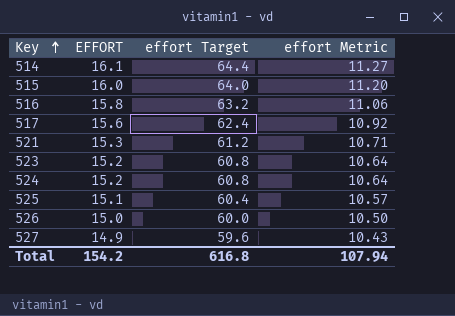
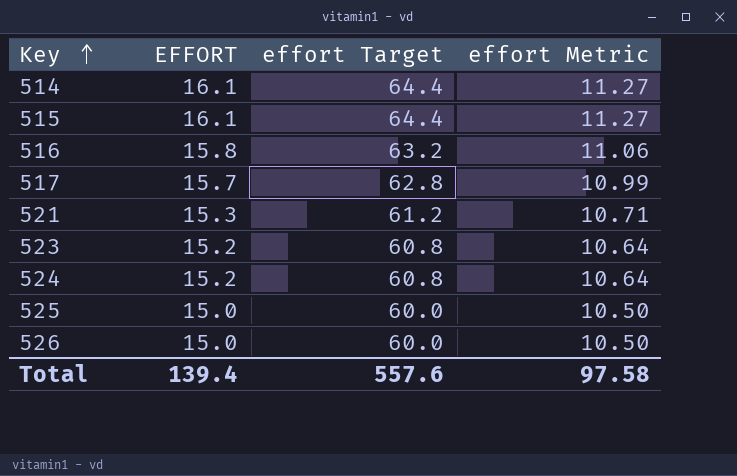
row 527: 14.9 | 59.6 | 10.43 -> none
515 | EFFORT: 16.0 -> 16.1
515 | effort Target: 64.0 -> 64.4
515 | effort Metric: 11.20 -> 11.27
517 | EFFORT: 15.6 -> 15.7
517 | effort Target: 62.4 -> 62.8
517 | effort Metric: 10.92 -> 10.99
525 | EFFORT: 15.1 -> 15.0
525 | effort Target: 60.4 -> 60.0
525 | effort Metric: 10.57 -> 10.50
Total | EFFORT: 154.2 -> 139.4
Total | effort Target: 616.8 -> 557.6
Total | effort Metric: 107.94 -> 97.58

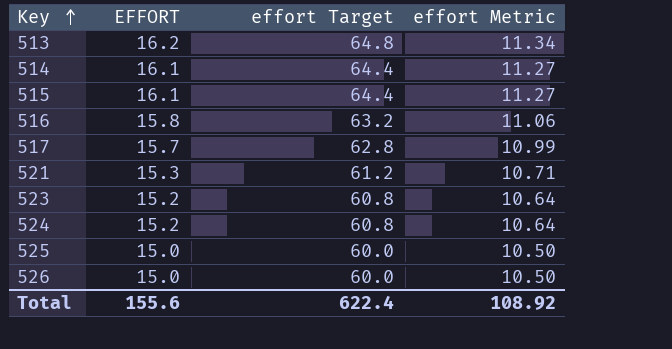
row 513: none -> 16.2 | 64.8 | 11.34
Total | EFFORT: 139.4 -> 155.6
Total | effort Target: 557.6 -> 622.4
Total | effort Metric: 97.58 -> 108.92

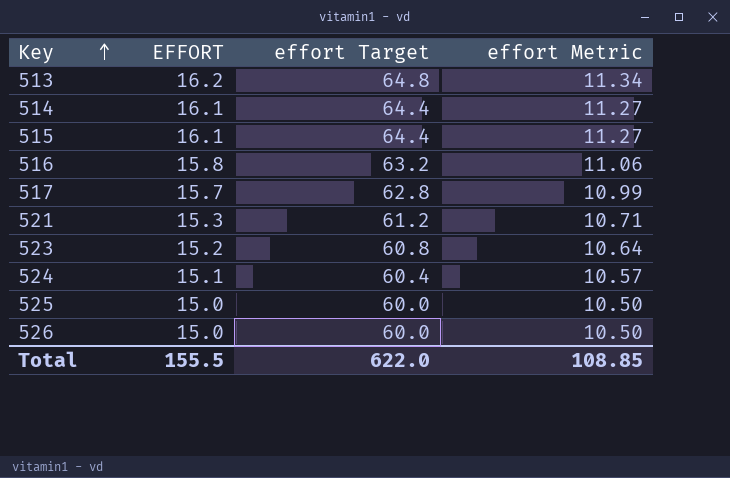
524 | EFFORT: 15.2 -> 15.1
524 | effort Target: 60.8 -> 60.4
524 | effort Metric: 10.64 -> 10.57
Total | EFFORT: 155.6 -> 155.5
Total | effort Target: 622.4 -> 622.0
Total | effort Metric: 108.92 -> 108.85

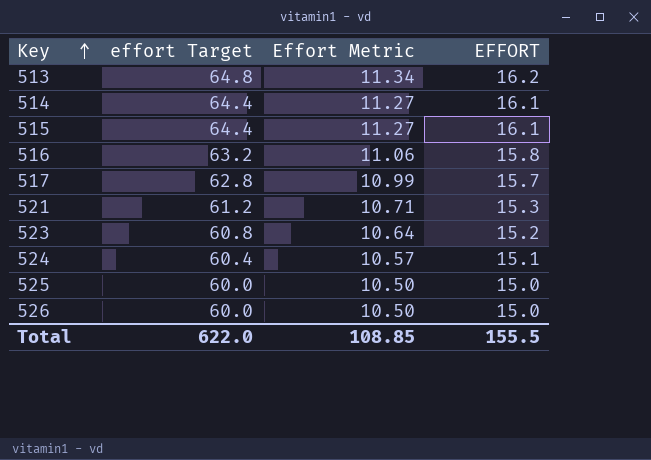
column name: effort Metric -> Effort Metric
column EFFORT | position: 2 -> 4

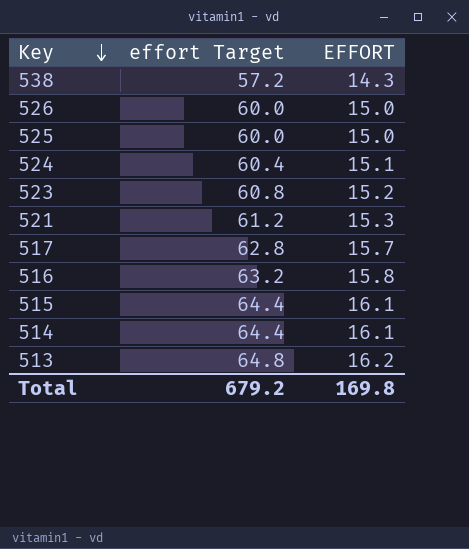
row order: Key ascending -> Key descending
column Effort Metric | formula: [EFFORT] * 0.7 -> none
row 538: none -> 57.2 | 14.3
Total | effort Target: 622.0 -> 679.2
Total | EFFORT: 155.5 -> 169.8

